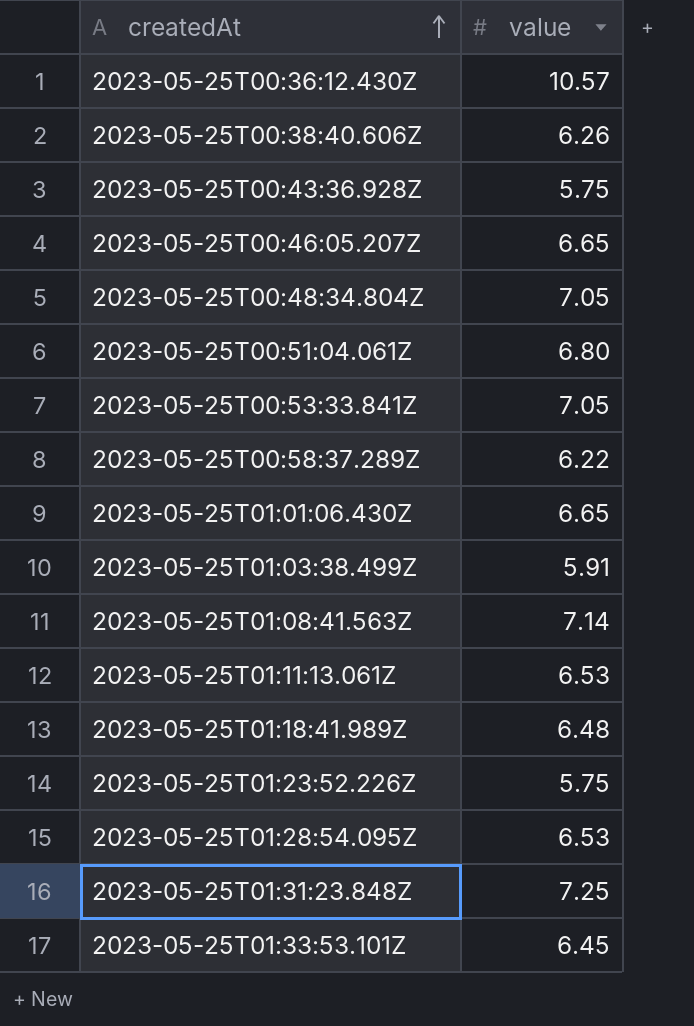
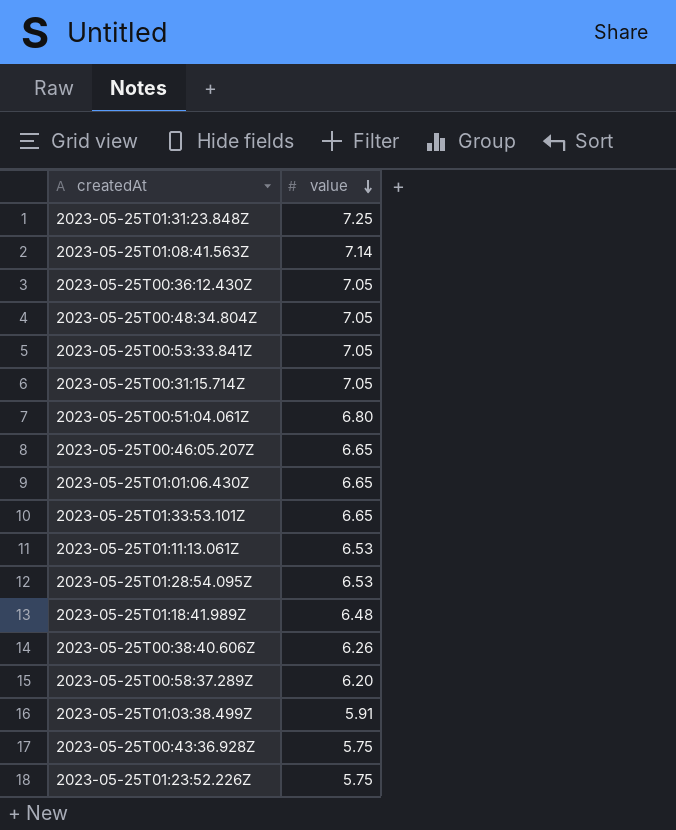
row order: createdAt ascending -> value descending
2023-05-25T00:36:12.430Z | value: 10.57 -> 7.05
row 2023-05-25T00:31:15.714Z: none -> 7.05
2023-05-25T01:33:53.101Z | value: 6.45 -> 6.65
2023-05-25T00:58:37.289Z | value: 6.22 -> 6.20

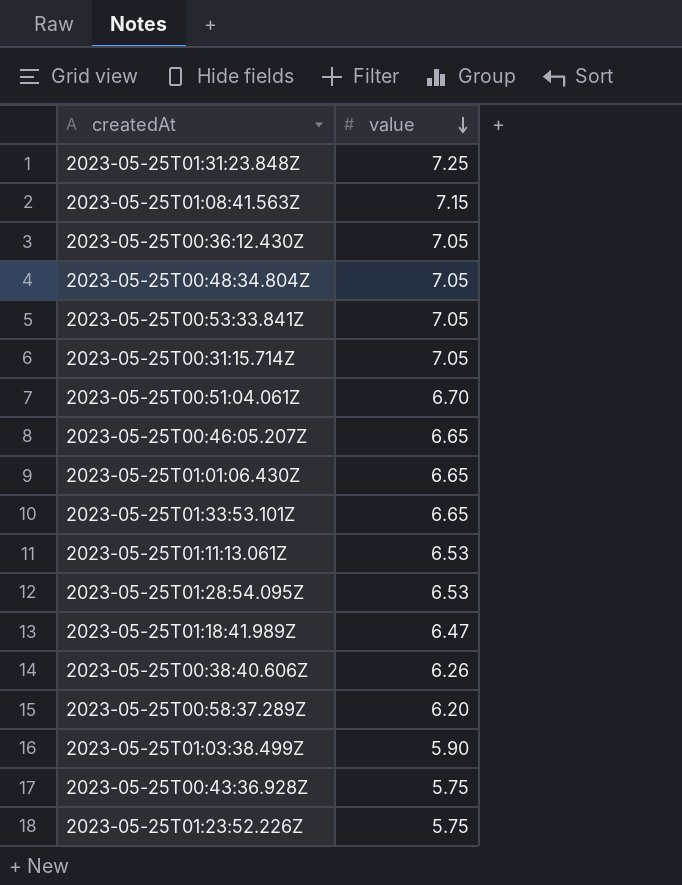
2023-05-25T01:08:41.563Z | value: 7.14 -> 7.15
2023-05-25T00:51:04.061Z | value: 6.80 -> 6.70
2023-05-25T01:18:41.989Z | value: 6.48 -> 6.47
2023-05-25T01:03:38.499Z | value: 5.91 -> 5.90

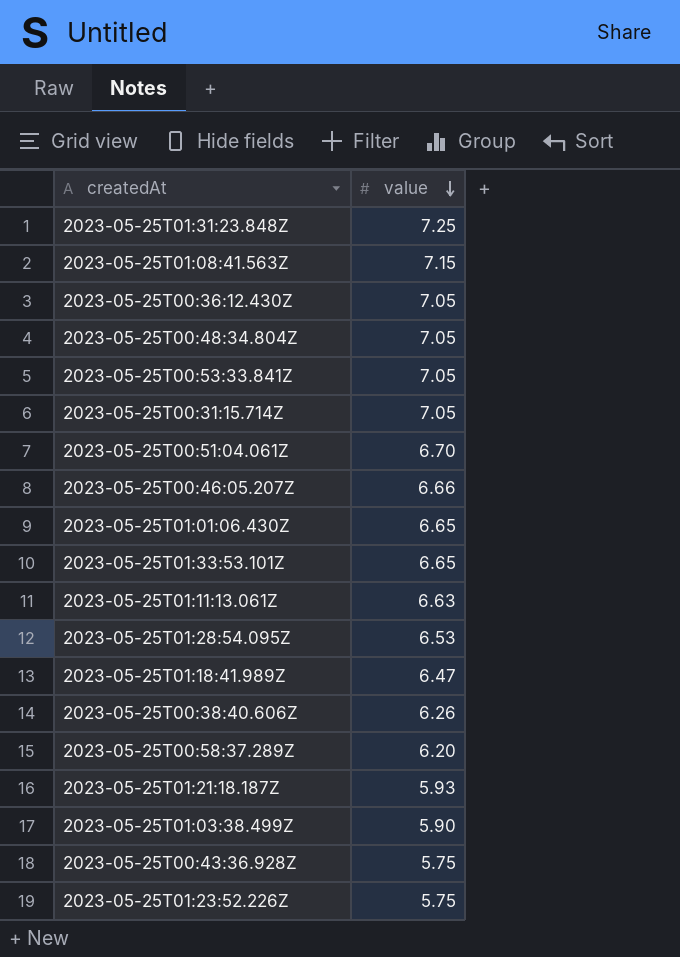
2023-05-25T00:46:05.207Z | value: 6.65 -> 6.66
2023-05-25T01:11:13.061Z | value: 6.53 -> 6.63
row 2023-05-25T01:21:18.187Z: none -> 5.93

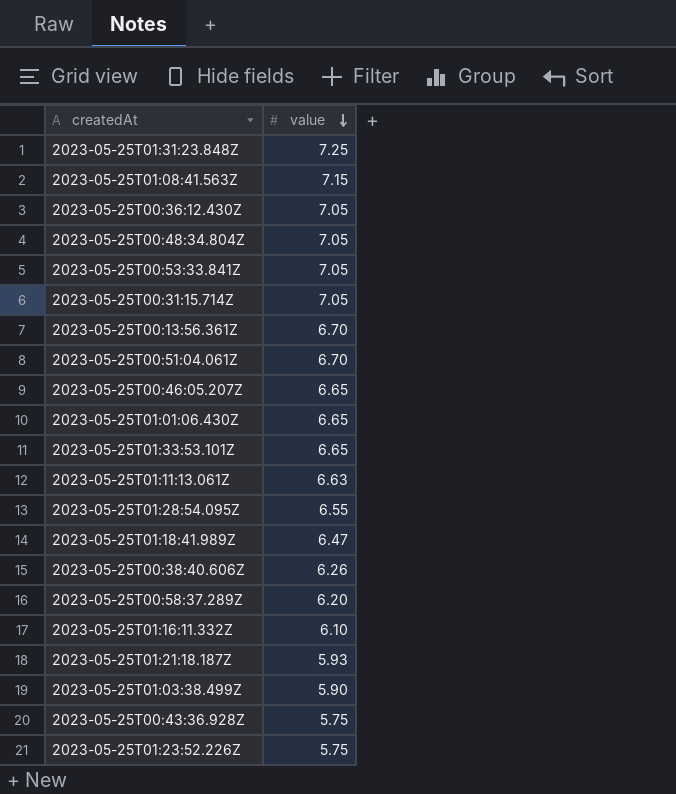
row 2023-05-25T00:13:56.361Z: none -> 6.70
2023-05-25T00:46:05.207Z | value: 6.66 -> 6.65
2023-05-25T01:28:54.095Z | value: 6.53 -> 6.55
row 2023-05-25T01:16:11.332Z: none -> 6.10

